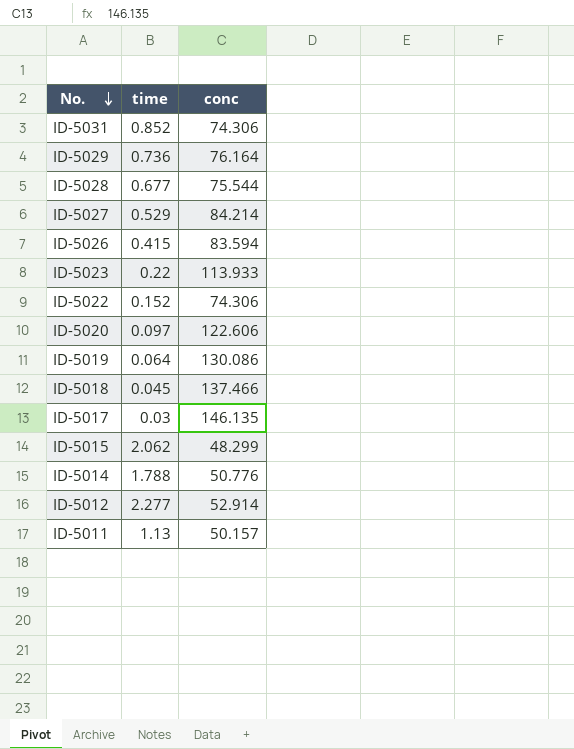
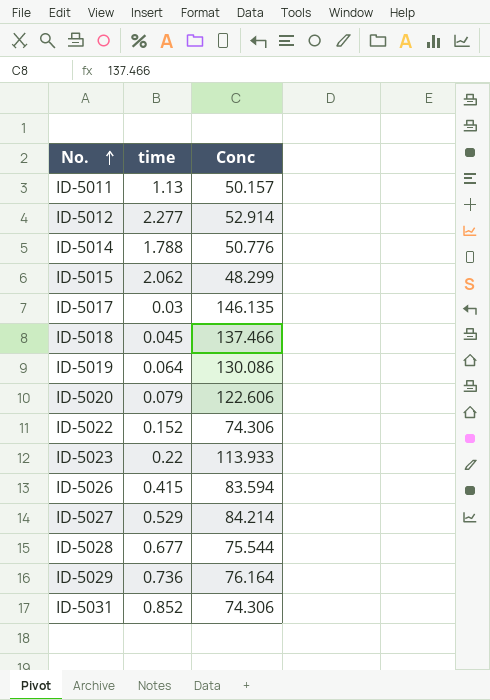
row order: No. descending -> No. ascending
column name: conc -> Conc
ID-5020 | time: 0.097 -> 0.079

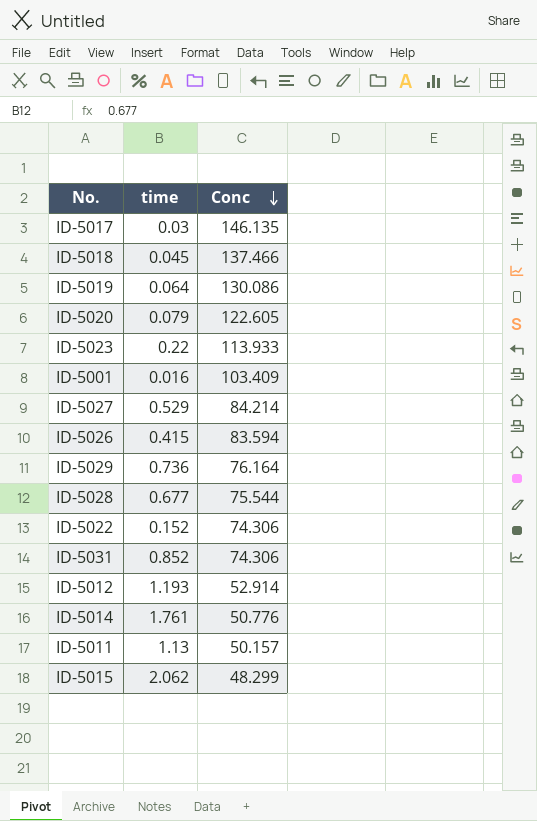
row order: No. ascending -> Conc descending
ID-5020 | Conc: 122.606 -> 122.605
row ID-5001: none -> 0.016 | 103.409
ID-5012 | time: 2.277 -> 1.193
ID-5014 | time: 1.788 -> 1.761

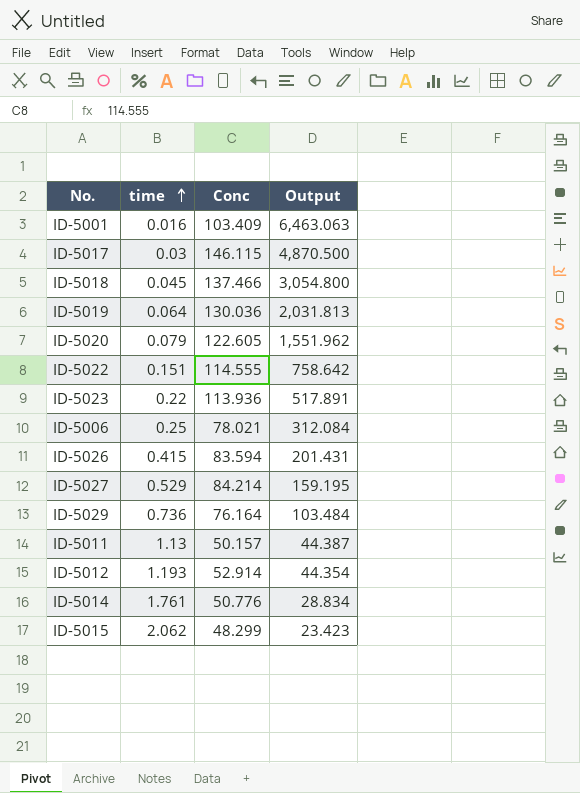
row order: Conc descending -> time ascending
column Output | formula: none -> [Conc] / [time]
row ID-5028: 0.677 | 75.544 -> none
row ID-5031: 0.852 | 74.306 -> none
ID-5017 | Conc: 146.135 -> 146.115
ID-5019 | Conc: 130.086 -> 130.036
ID-5022 | time: 0.152 -> 0.151
ID-5022 | Conc: 74.306 -> 114.555
ID-5023 | Conc: 113.933 -> 113.936
row ID-5006: none -> 0.25 | 78.021 | 312.084

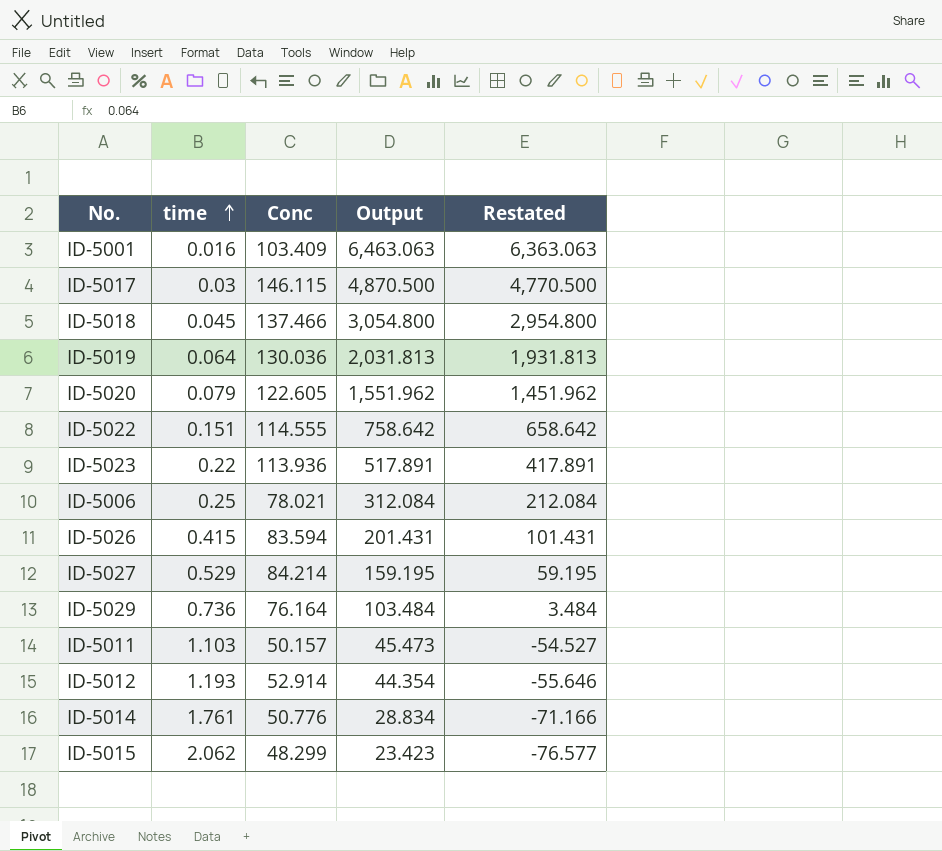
column Restated | formula: none -> [Output] - 100
ID-5011 | time: 1.13 -> 1.103
ID-5011 | Output: 44.387 -> 45.473

